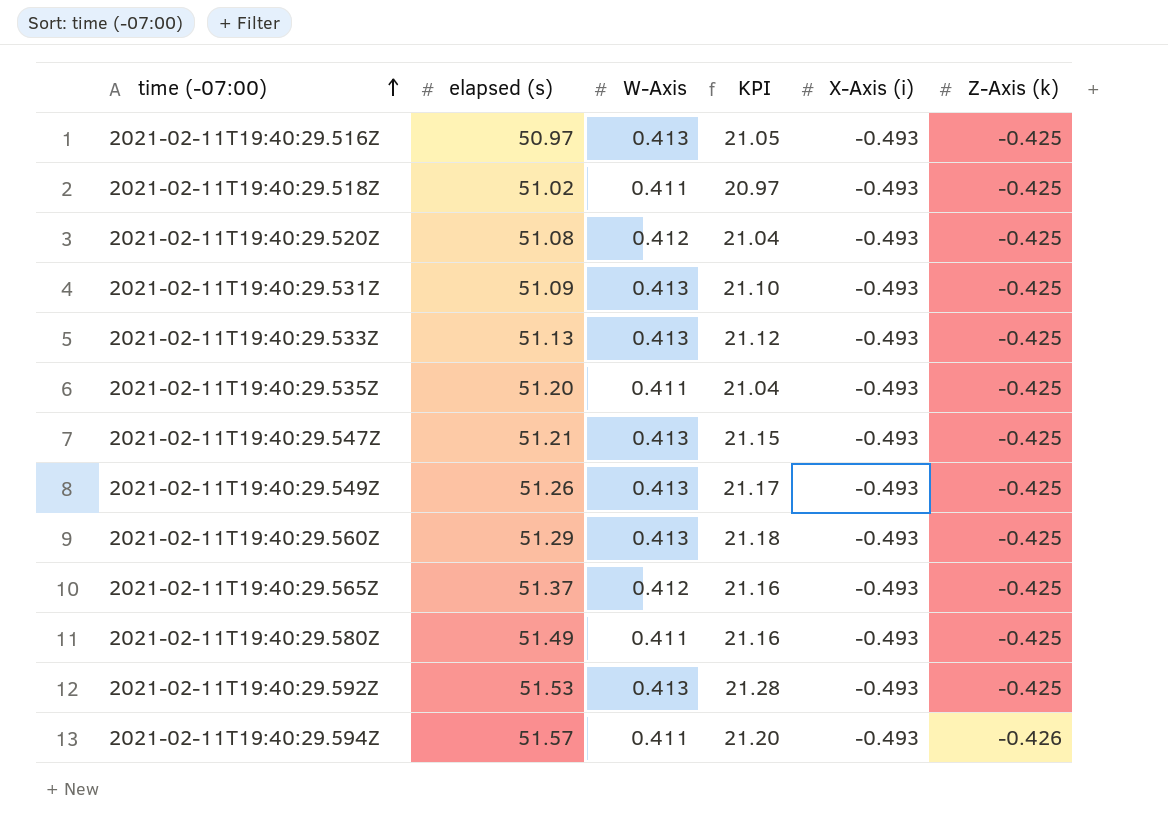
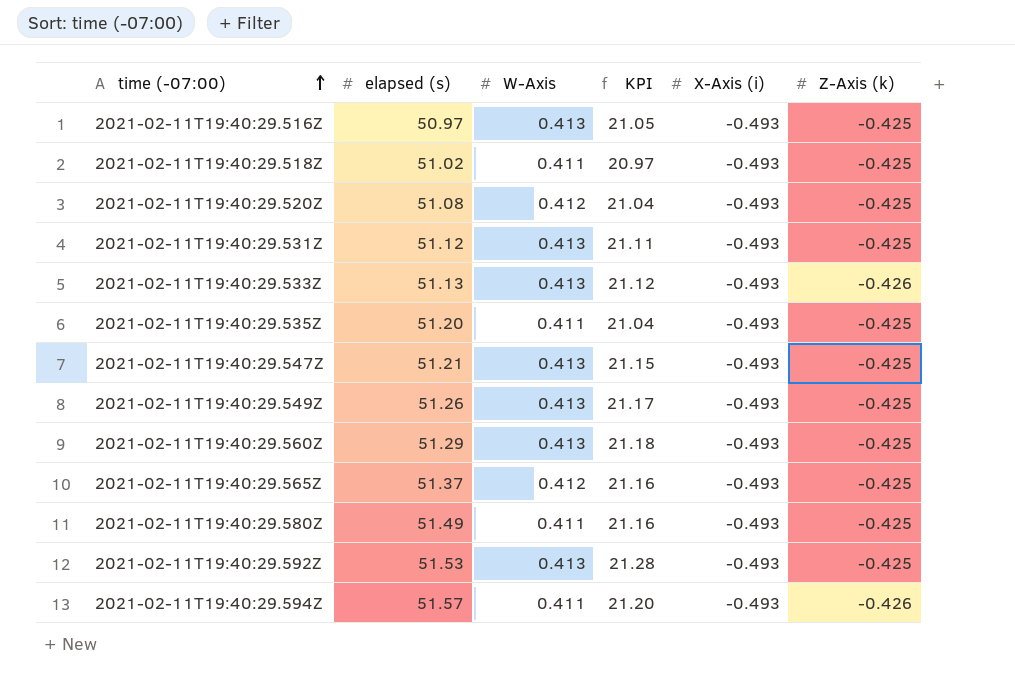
2021-02-11T19:40:29.531Z | elapsed (s): 51.09 -> 51.12
2021-02-11T19:40:29.531Z | KPI: 21.10 -> 21.11
2021-02-11T19:40:29.533Z | Z-Axis (k): -0.425 -> -0.426

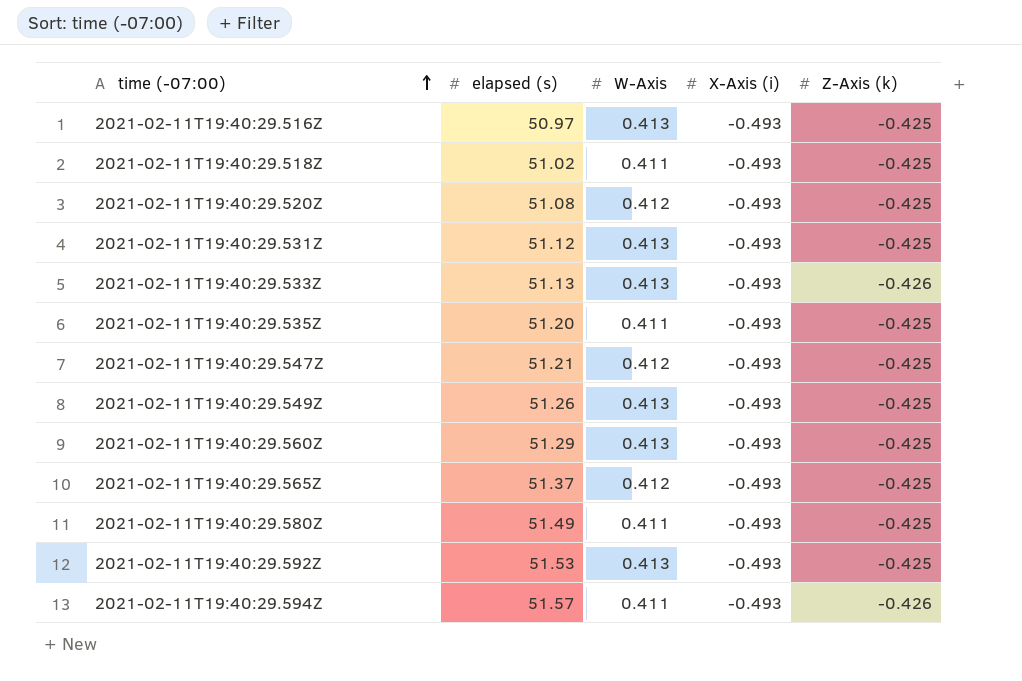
column KPI | formula: [elapsed (s)] * [W-Axis] -> none
2021-02-11T19:40:29.547Z | W-Axis: 0.413 -> 0.412

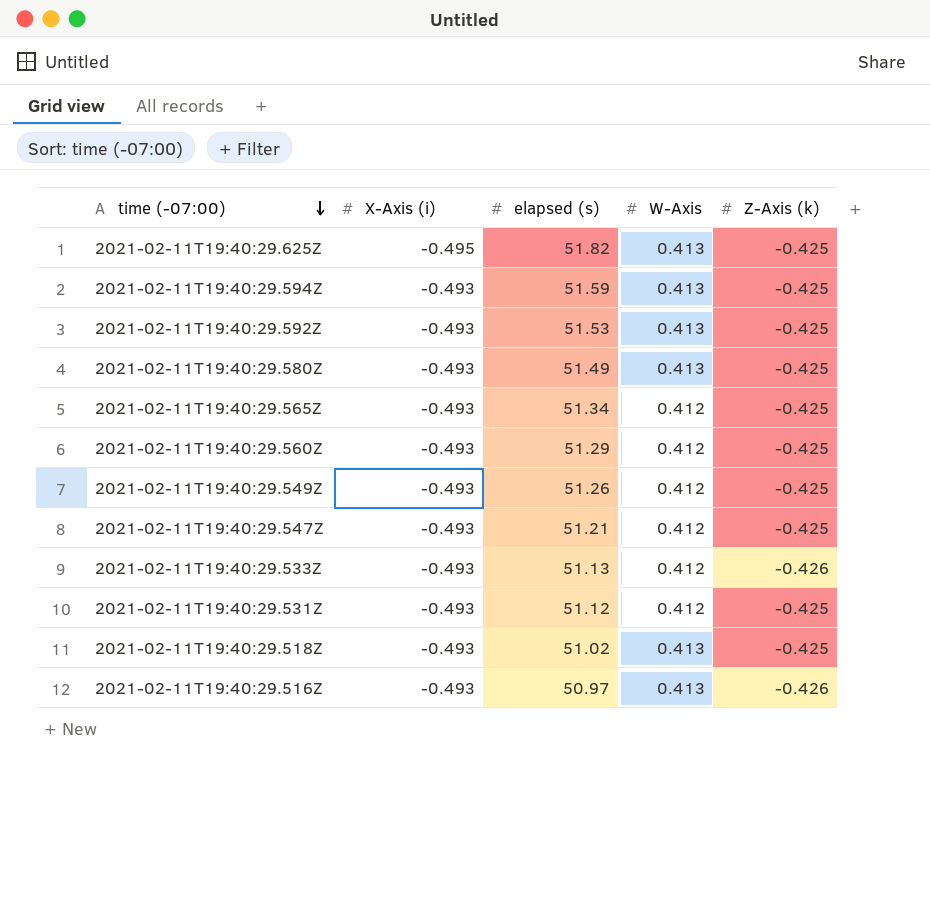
row order: time (-07:00) ascending -> time (-07:00) descending
column X-Axis (i) | position: 4 -> 2
row 2021-02-11T19:40:29.520Z: 51.08 | 0.412 | -0.493 | -0.425 -> none
row 2021-02-11T19:40:29.535Z: 51.20 | 0.411 | -0.493 | -0.425 -> none
row 2021-02-11T19:40:29.625Z: none -> -0.495 | 51.82 | 0.413 | -0.425
2021-02-11T19:40:29.594Z | elapsed (s): 51.57 -> 51.59
2021-02-11T19:40:29.594Z | W-Axis: 0.411 -> 0.413
2021-02-11T19:40:29.594Z | Z-Axis (k): -0.426 -> -0.425
2021-02-11T19:40:29.580Z | W-Axis: 0.411 -> 0.413
2021-02-11T19:40:29.565Z | elapsed (s): 51.37 -> 51.34
2021-02-11T19:40:29.560Z | W-Axis: 0.413 -> 0.412
2021-02-11T19:40:29.549Z | W-Axis: 0.413 -> 0.412
2021-02-11T19:40:29.533Z | W-Axis: 0.413 -> 0.412
2021-02-11T19:40:29.531Z | W-Axis: 0.413 -> 0.412
2021-02-11T19:40:29.518Z | W-Axis: 0.411 -> 0.413
2021-02-11T19:40:29.516Z | Z-Axis (k): -0.425 -> -0.426

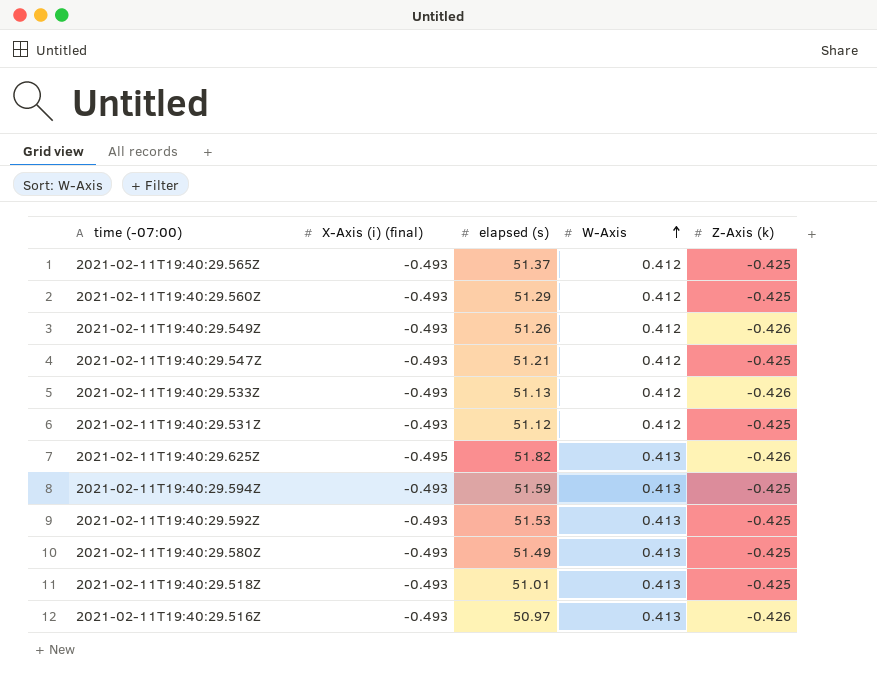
row order: time (-07:00) descending -> W-Axis ascending
column name: X-Axis (i) -> X-Axis (i) (final)
2021-02-11T19:40:29.565Z | elapsed (s): 51.34 -> 51.37
2021-02-11T19:40:29.549Z | Z-Axis (k): -0.425 -> -0.426
2021-02-11T19:40:29.625Z | Z-Axis (k): -0.425 -> -0.426
2021-02-11T19:40:29.518Z | elapsed (s): 51.02 -> 51.01

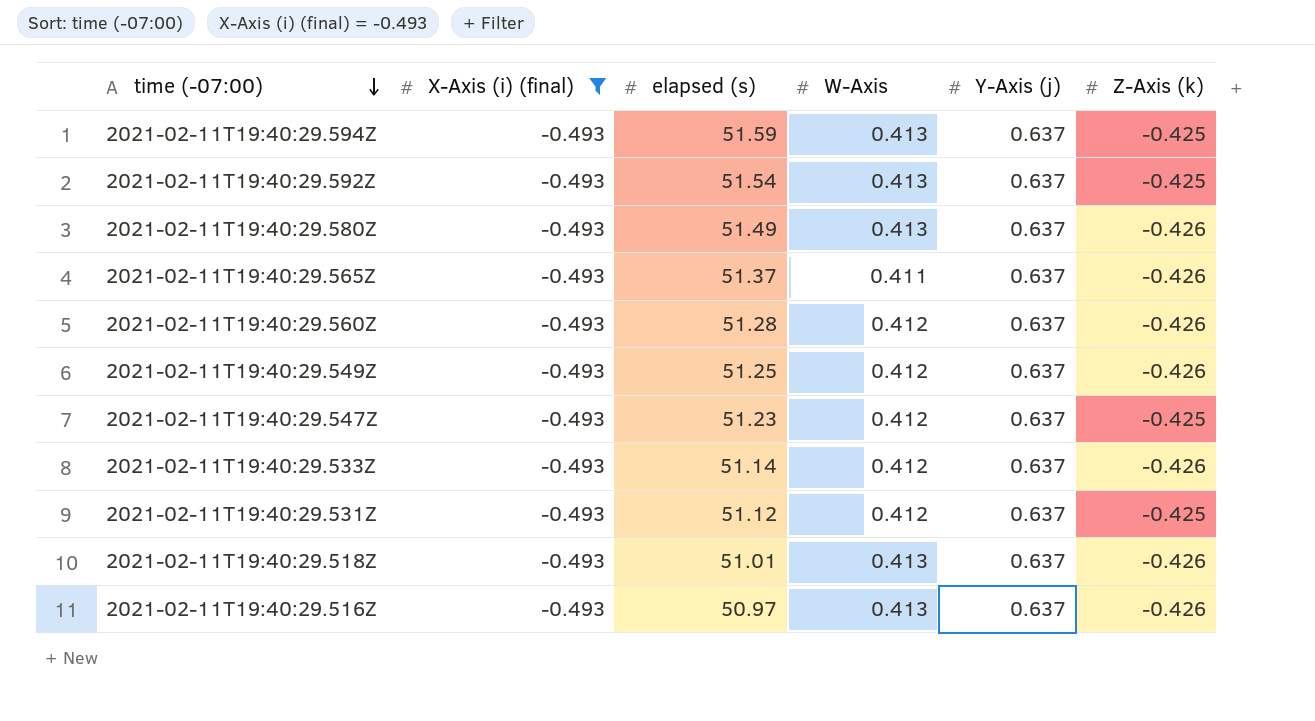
filter: none -> X-Axis (i) (final) = -0.493
row order: W-Axis ascending -> time (-07:00) descending
column Y-Axis (j) | position: none -> 5
2021-02-11T19:40:29.592Z | elapsed (s): 51.53 -> 51.54
2021-02-11T19:40:29.580Z | Z-Axis (k): -0.425 -> -0.426
2021-02-11T19:40:29.565Z | W-Axis: 0.412 -> 0.411
2021-02-11T19:40:29.565Z | Z-Axis (k): -0.425 -> -0.426
2021-02-11T19:40:29.560Z | elapsed (s): 51.29 -> 51.28
2021-02-11T19:40:29.560Z | Z-Axis (k): -0.425 -> -0.426
2021-02-11T19:40:29.549Z | elapsed (s): 51.26 -> 51.25
2021-02-11T19:40:29.547Z | elapsed (s): 51.21 -> 51.23
2021-02-11T19:40:29.533Z | elapsed (s): 51.13 -> 51.14
2021-02-11T19:40:29.518Z | Z-Axis (k): -0.425 -> -0.426

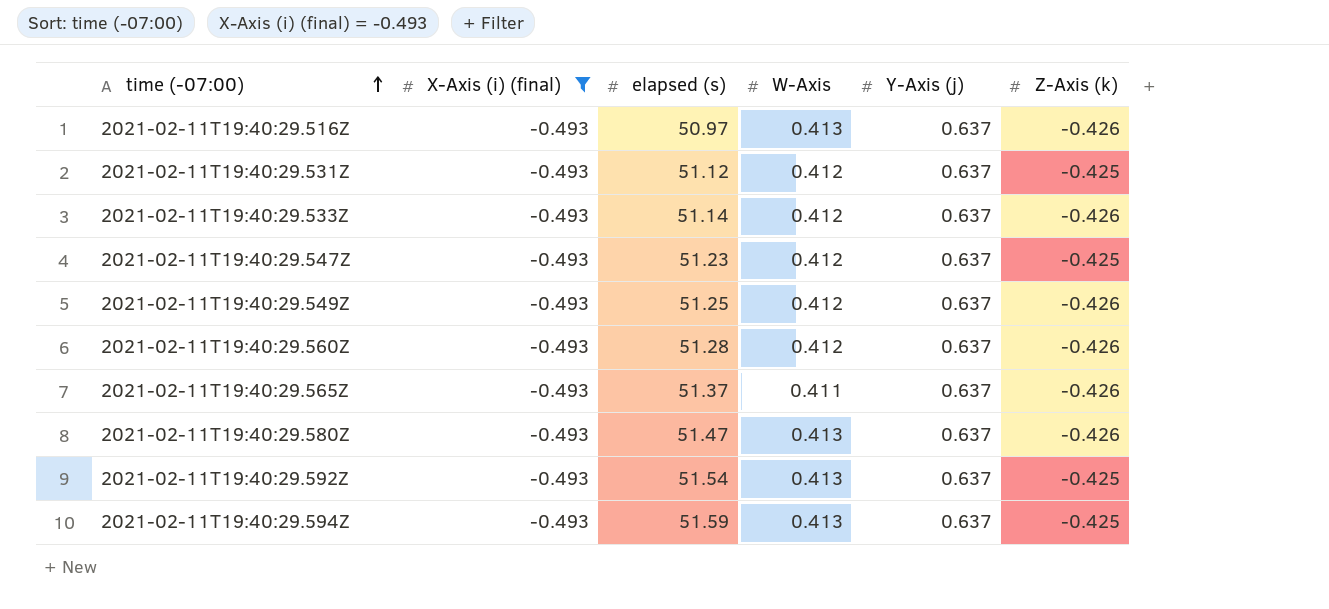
row order: time (-07:00) descending -> time (-07:00) ascending
row 2021-02-11T19:40:29.518Z: -0.493 | 51.01 | 0.413 | 0.637 | -0.426 -> none
2021-02-11T19:40:29.580Z | elapsed (s): 51.49 -> 51.47

